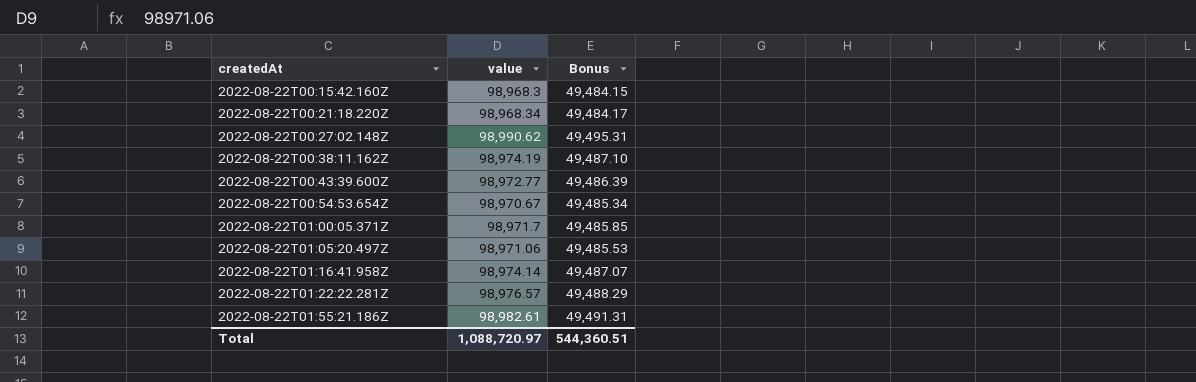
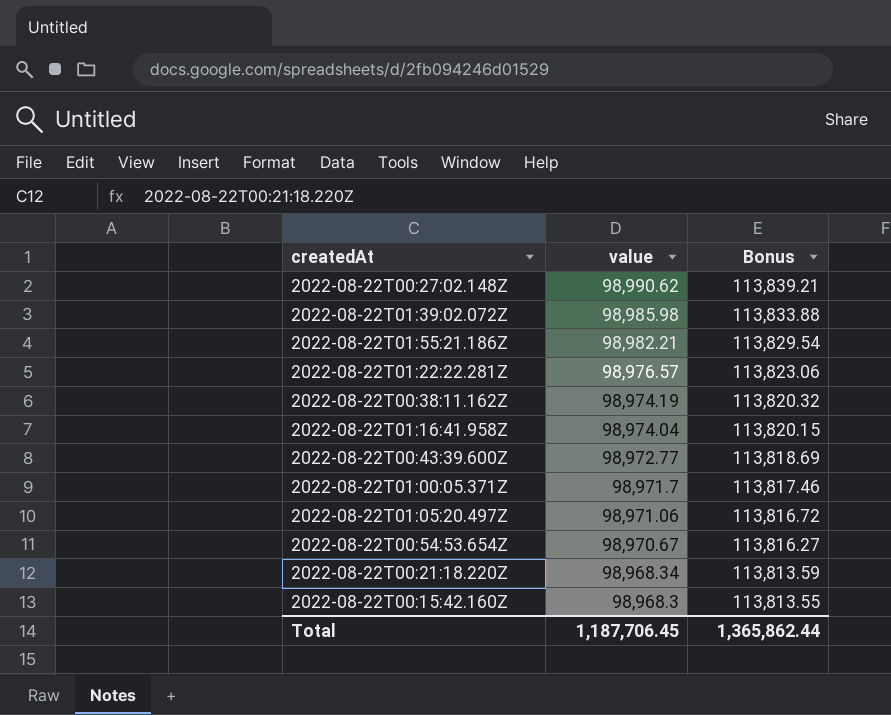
row order: createdAt ascending -> value descending
column Bonus | formula: [value] * 0.5 -> [value] * 1.15
row 2022-08-22T01:39:02.072Z: none -> 98,985.98 | 113,833.88
2022-08-22T01:55:21.186Z | value: 98,982.61 -> 98,982.21
2022-08-22T01:16:41.958Z | value: 98,974.14 -> 98,974.04
Total | value: 1,088,720.97 -> 1,187,706.45
Total | Bonus: 544,360.51 -> 1,365,862.44

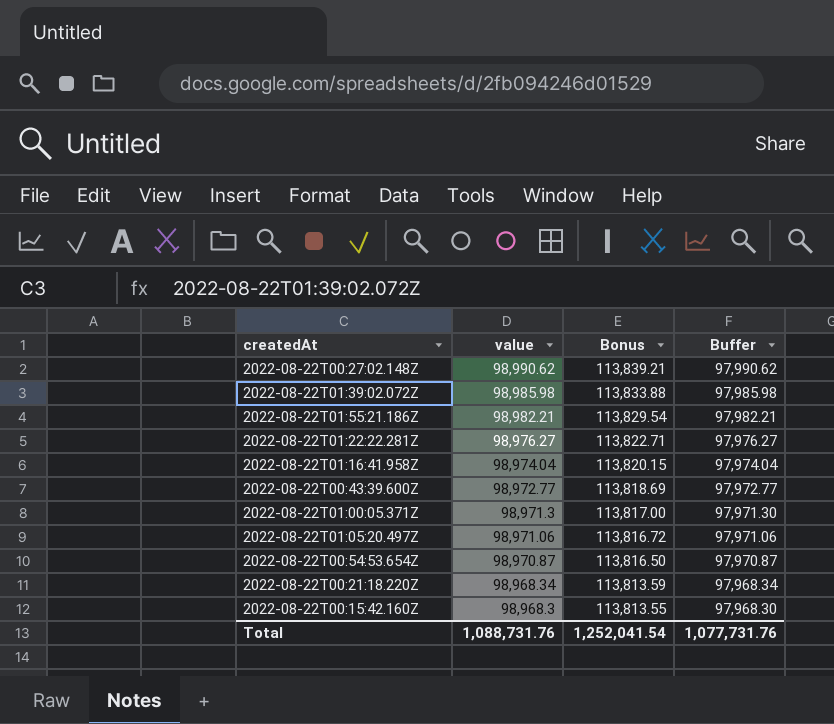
column Buffer | formula: none -> [value] - 1000
row 2022-08-22T00:38:11.162Z: 98,974.19 | 113,820.32 -> none
2022-08-22T01:22:22.281Z | value: 98,976.57 -> 98,976.27
2022-08-22T01:22:22.281Z | Bonus: 113,823.06 -> 113,822.71
2022-08-22T01:00:05.371Z | value: 98,971.7 -> 98,971.3
2022-08-22T01:00:05.371Z | Bonus: 113,817.46 -> 113,817.00
2022-08-22T00:54:53.654Z | value: 98,970.67 -> 98,970.87
2022-08-22T00:54:53.654Z | Bonus: 113,816.27 -> 113,816.50
Total | value: 1,187,706.45 -> 1,088,731.76
Total | Bonus: 1,365,862.44 -> 1,252,041.54

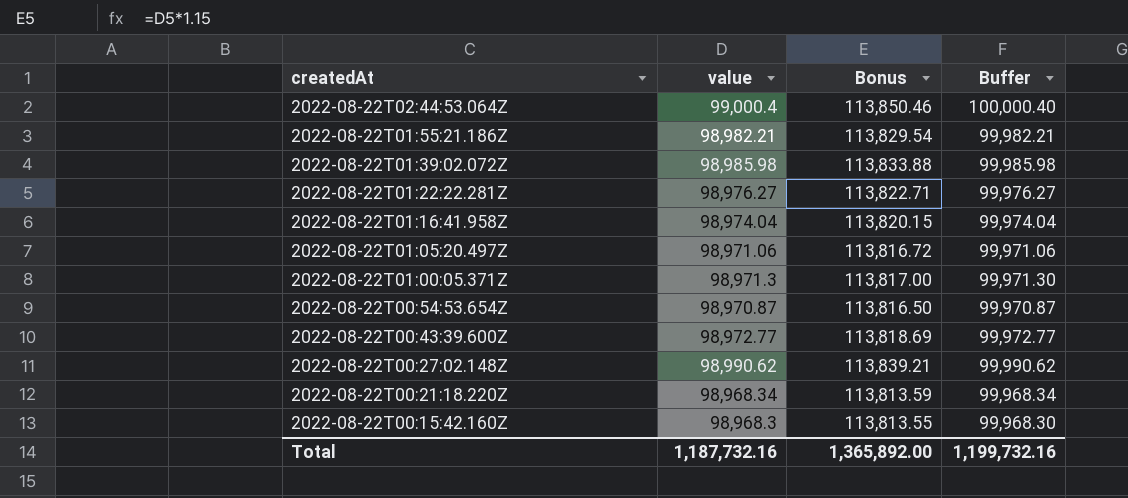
row order: value descending -> createdAt descending
column Buffer | formula: [value] - 1000 -> [value] + 1000
row 2022-08-22T02:44:53.064Z: none -> 99,000.4 | 113,850.46 | 100,000.40
Total | value: 1,088,731.76 -> 1,187,732.16
Total | Bonus: 1,252,041.54 -> 1,365,892.00
Total | Buffer: 1,077,731.76 -> 1,199,732.16

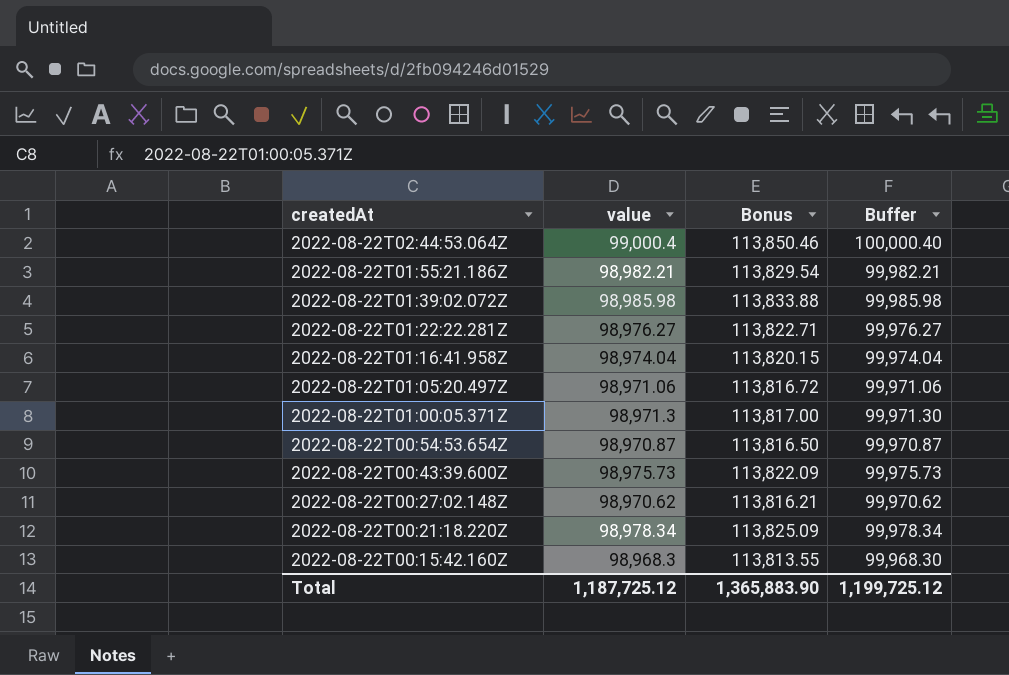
2022-08-22T00:43:39.600Z | value: 98,972.77 -> 98,975.73
2022-08-22T00:43:39.600Z | Bonus: 113,818.69 -> 113,822.09
2022-08-22T00:43:39.600Z | Buffer: 99,972.77 -> 99,975.73
2022-08-22T00:27:02.148Z | value: 98,990.62 -> 98,970.62
2022-08-22T00:27:02.148Z | Bonus: 113,839.21 -> 113,816.21
2022-08-22T00:27:02.148Z | Buffer: 99,990.62 -> 99,970.62
2022-08-22T00:21:18.220Z | value: 98,968.34 -> 98,978.34
2022-08-22T00:21:18.220Z | Bonus: 113,813.59 -> 113,825.09
2022-08-22T00:21:18.220Z | Buffer: 99,968.34 -> 99,978.34
Total | value: 1,187,732.16 -> 1,187,725.12
Total | Bonus: 1,365,892.00 -> 1,365,883.90
Total | Buffer: 1,199,732.16 -> 1,199,725.12

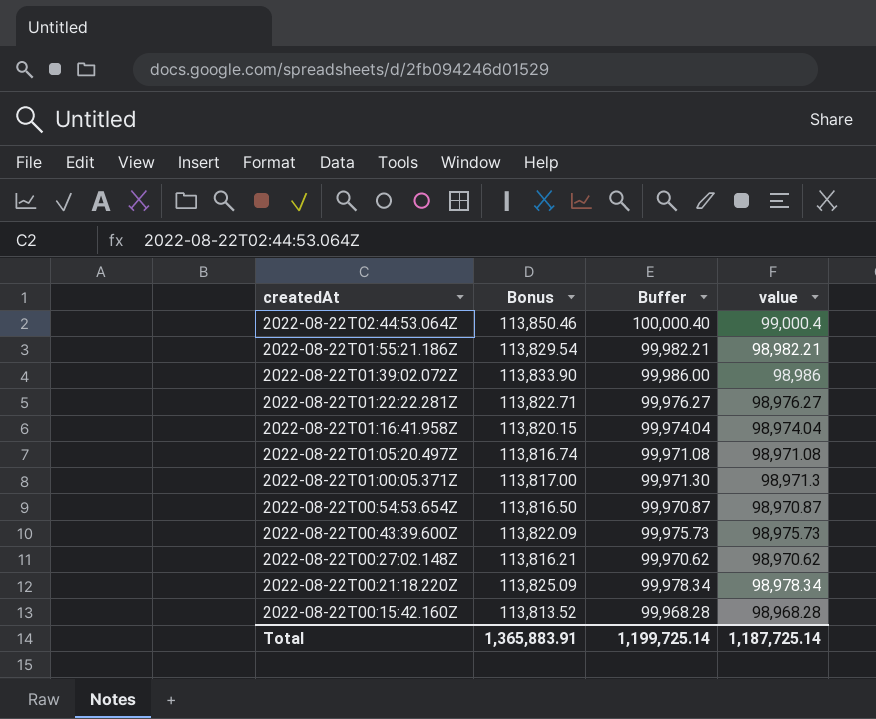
column value | position: 2 -> 4
2022-08-22T01:39:02.072Z | Bonus: 113,833.88 -> 113,833.90
2022-08-22T01:39:02.072Z | Buffer: 99,985.98 -> 99,986.00
2022-08-22T01:39:02.072Z | value: 98,985.98 -> 98,986
2022-08-22T01:05:20.497Z | Bonus: 113,816.72 -> 113,816.74
2022-08-22T01:05:20.497Z | Buffer: 99,971.06 -> 99,971.08
2022-08-22T01:05:20.497Z | value: 98,971.06 -> 98,971.08
2022-08-22T00:15:42.160Z | Bonus: 113,813.55 -> 113,813.52
2022-08-22T00:15:42.160Z | Buffer: 99,968.30 -> 99,968.28
2022-08-22T00:15:42.160Z | value: 98,968.3 -> 98,968.28
Total | Bonus: 1,365,883.90 -> 1,365,883.91
Total | Buffer: 1,199,725.12 -> 1,199,725.14
Total | value: 1,187,725.12 -> 1,187,725.14

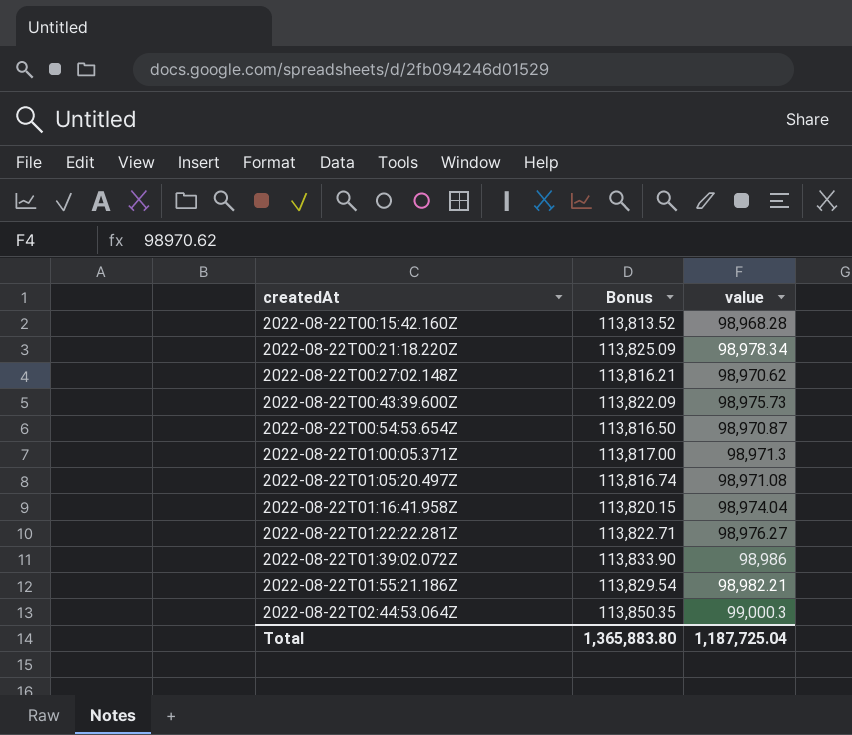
row order: createdAt descending -> createdAt ascending
column Buffer | formula: [value] + 1000 -> none
2022-08-22T02:44:53.064Z | Bonus: 113,850.46 -> 113,850.35
2022-08-22T02:44:53.064Z | value: 99,000.4 -> 99,000.3
Total | Bonus: 1,365,883.91 -> 1,365,883.80
Total | value: 1,187,725.14 -> 1,187,725.04

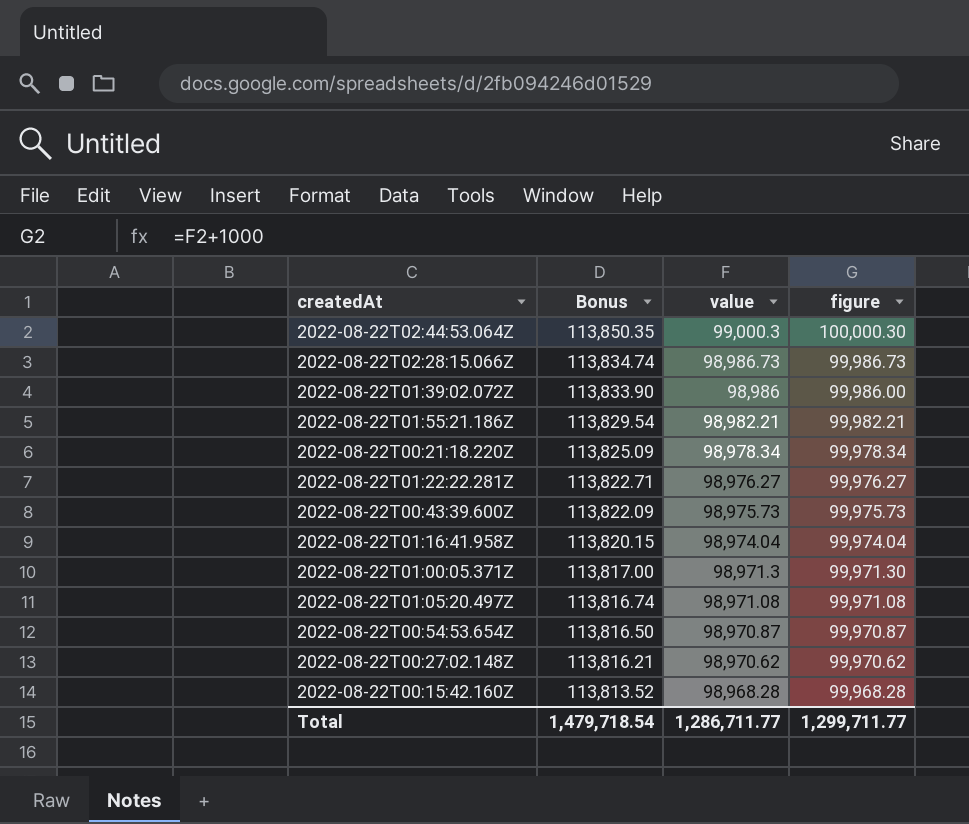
row order: createdAt ascending -> Bonus descending
column figure | formula: none -> [value] + 1000
row 2022-08-22T02:28:15.066Z: none -> 113,834.74 | 98,986.73 | 99,986.73
Total | Bonus: 1,365,883.80 -> 1,479,718.54
Total | value: 1,187,725.04 -> 1,286,711.77

